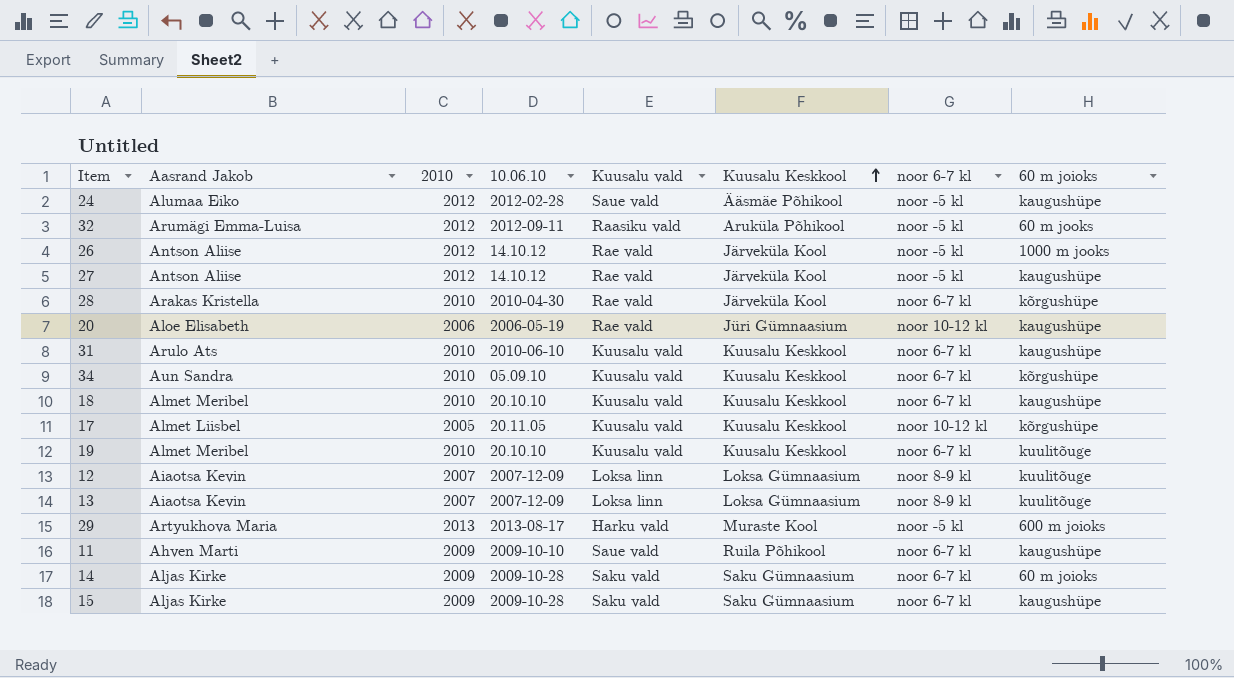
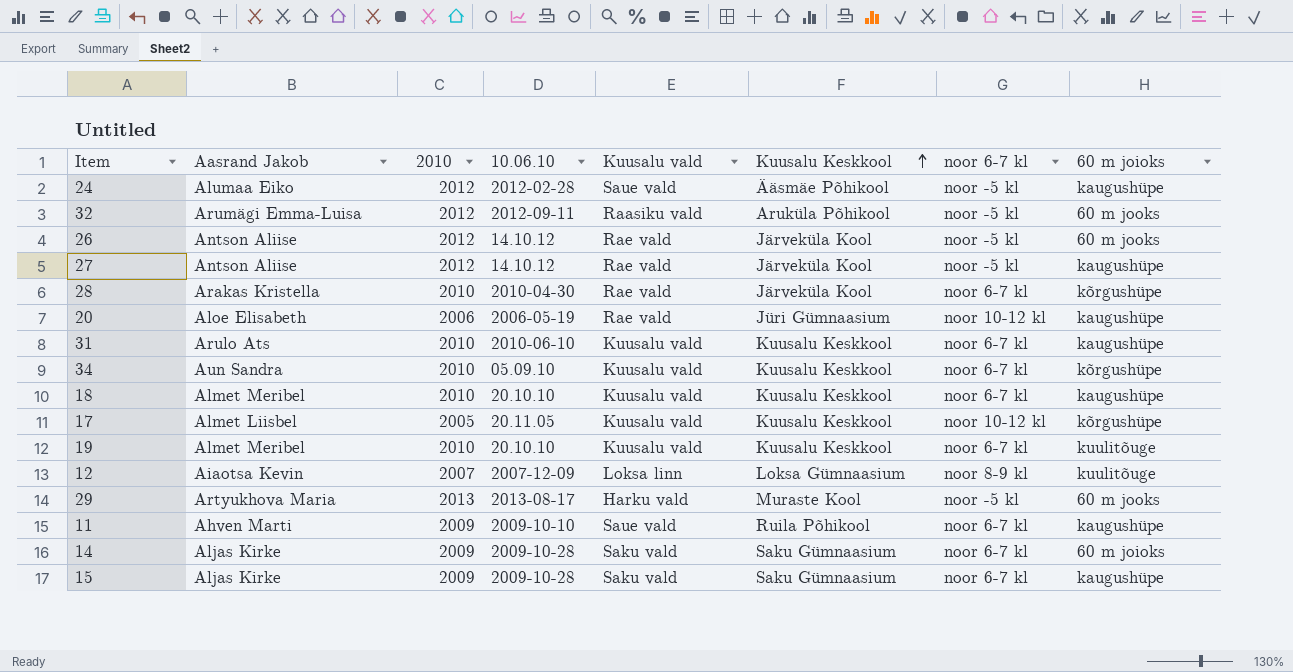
row 13: Aiaotsa Kevin | 2007 | 2007-12-09 | Loksa linn | Loksa Gümnaasium | noor 8-9 kl | kuulitõuge -> none
26 | 60 m joioks: 1000 m jooks -> 60 m jooks
29 | 60 m joioks: 600 m joioks -> 60 m jooks

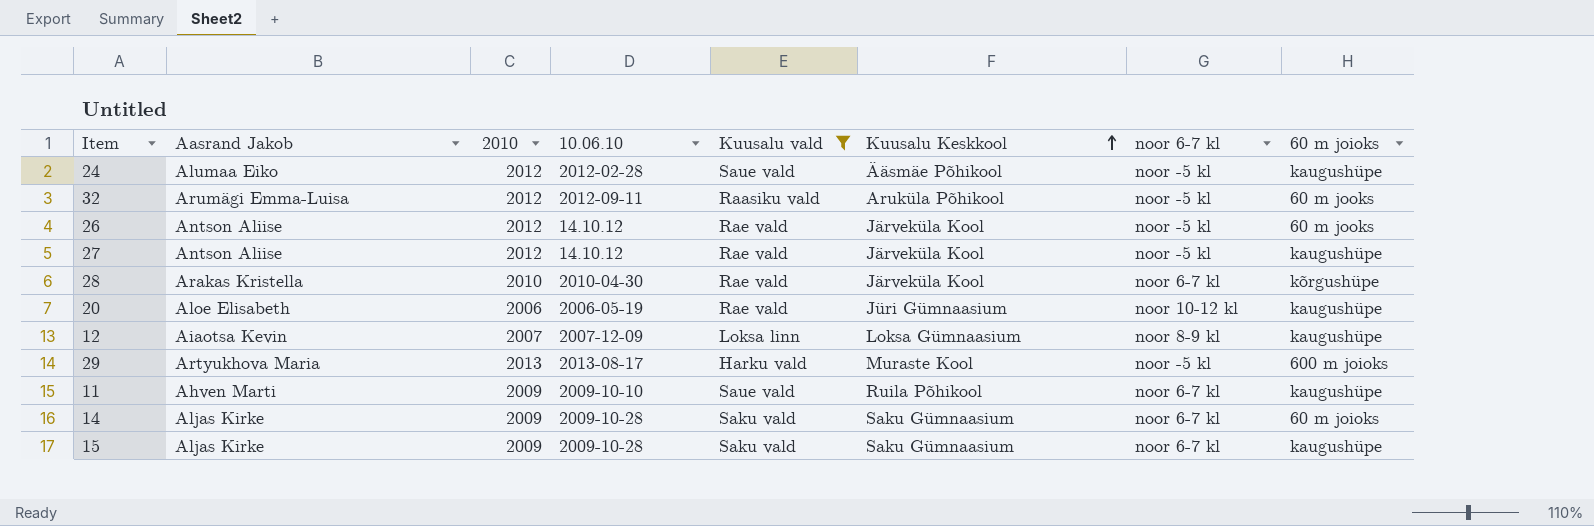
filter: none -> Kuusalu vald != Kuusalu vald
12 | 60 m joioks: kuulitõuge -> kaugushüpe
29 | 60 m joioks: 60 m jooks -> 600 m joioks

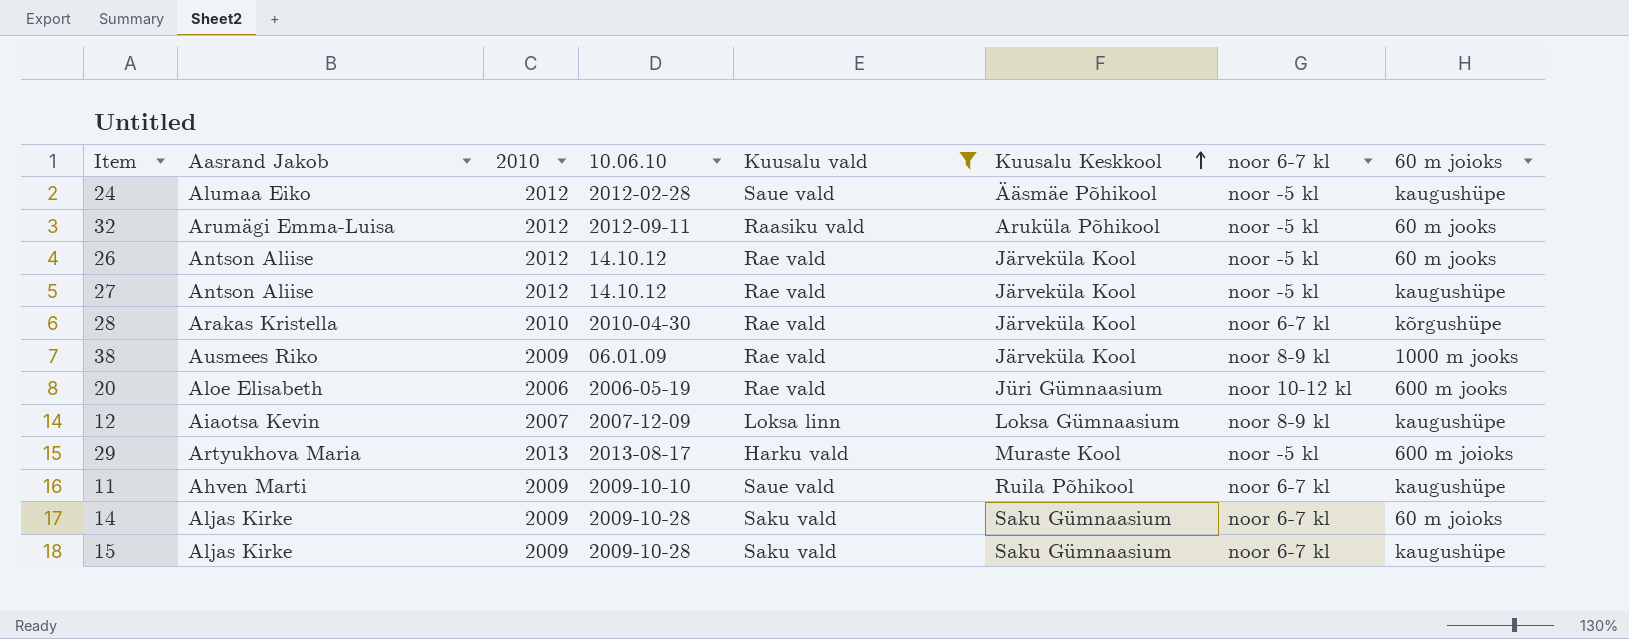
row 38: none -> Ausmees Riko | 2009 | 06.01.09 | Rae vald | Järveküla Kool | noor 8-9 kl | 1000 m jooks
20 | 60 m joioks: kaugushüpe -> 600 m jooks

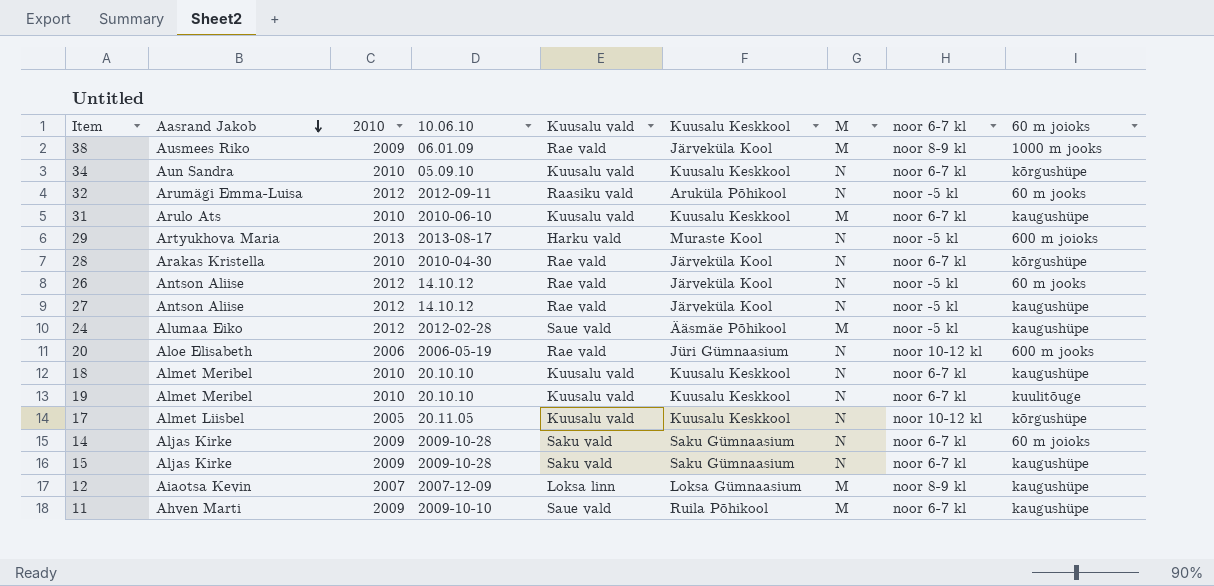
filter: Kuusalu vald != Kuusalu vald -> none
row order: Kuusalu Keskkool ascending -> Aasrand Jakob descending
column M | position: none -> 7

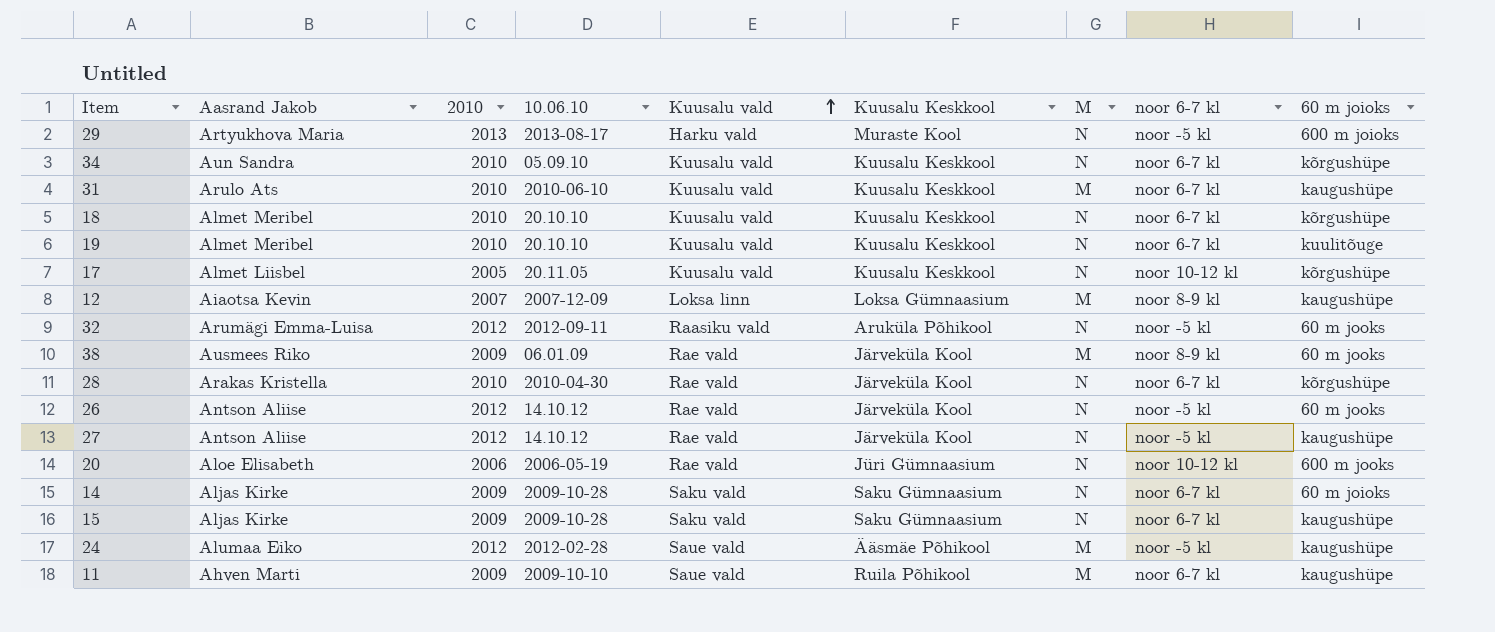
row order: Aasrand Jakob descending -> Kuusalu vald ascending
18 | 60 m joioks: kaugushüpe -> kõrgushüpe
38 | 60 m joioks: 1000 m jooks -> 60 m jooks

